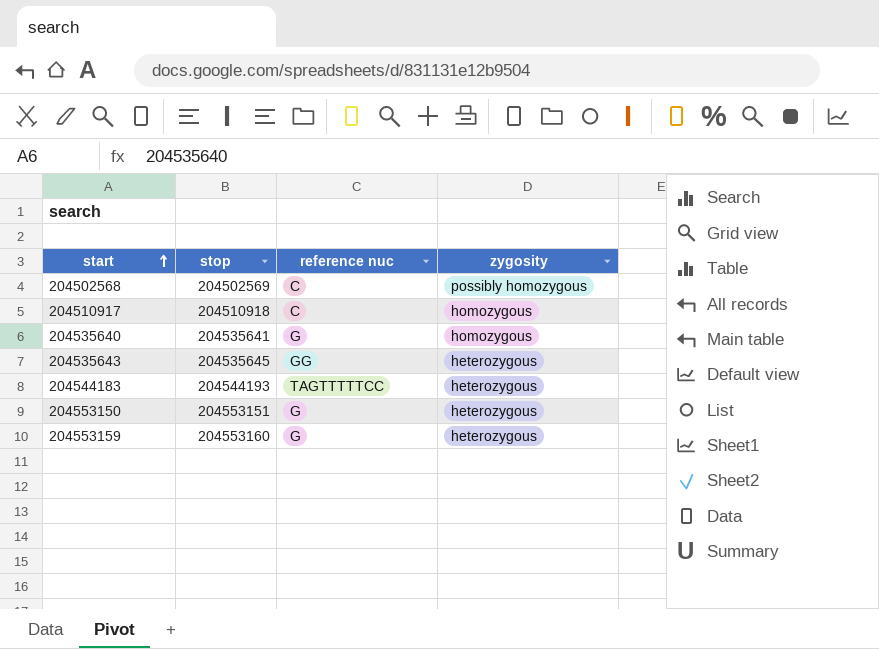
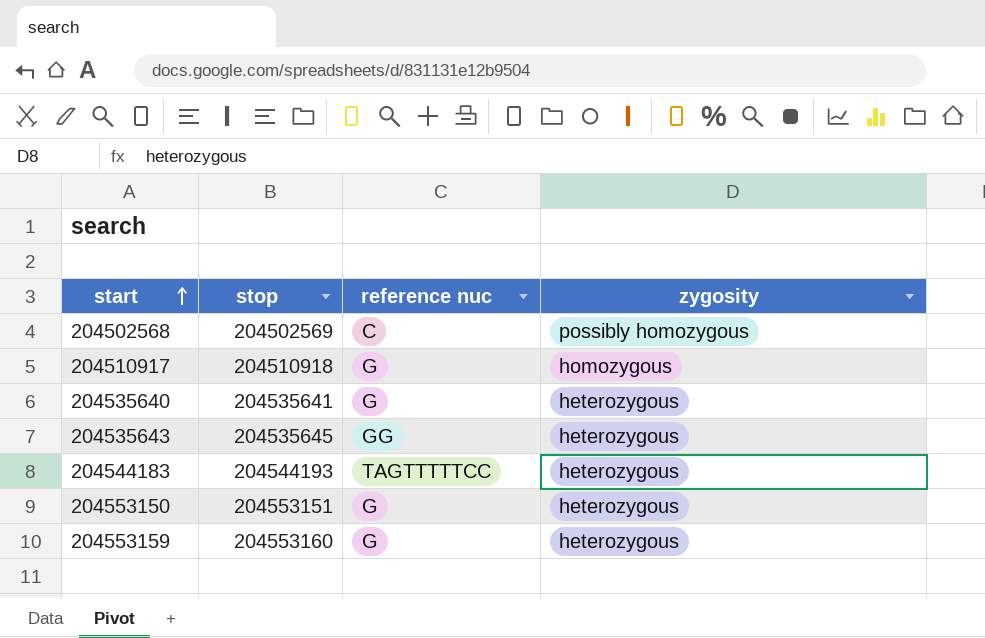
204510917 | reference nuc: C -> G
204535640 | zygosity: homozygous -> heterozygous

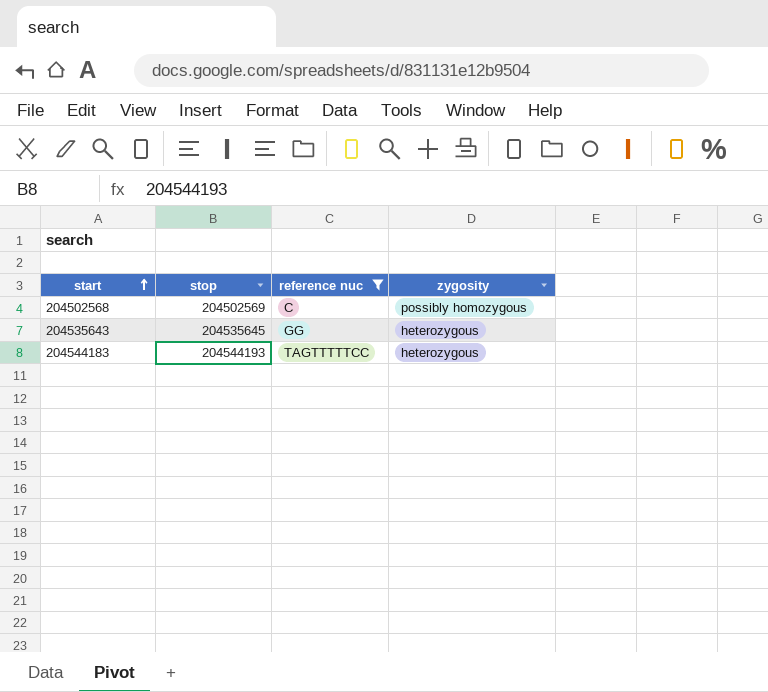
filter: none -> reference nuc != G

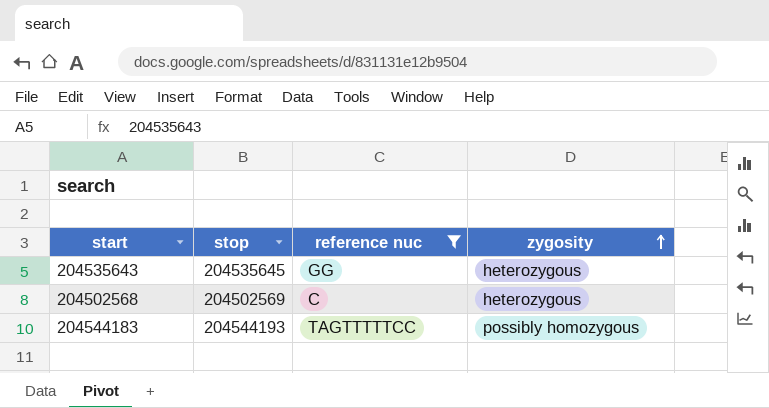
row order: start ascending -> zygosity ascending
204502568 | zygosity: possibly homozygous -> heterozygous
204544183 | zygosity: heterozygous -> possibly homozygous

